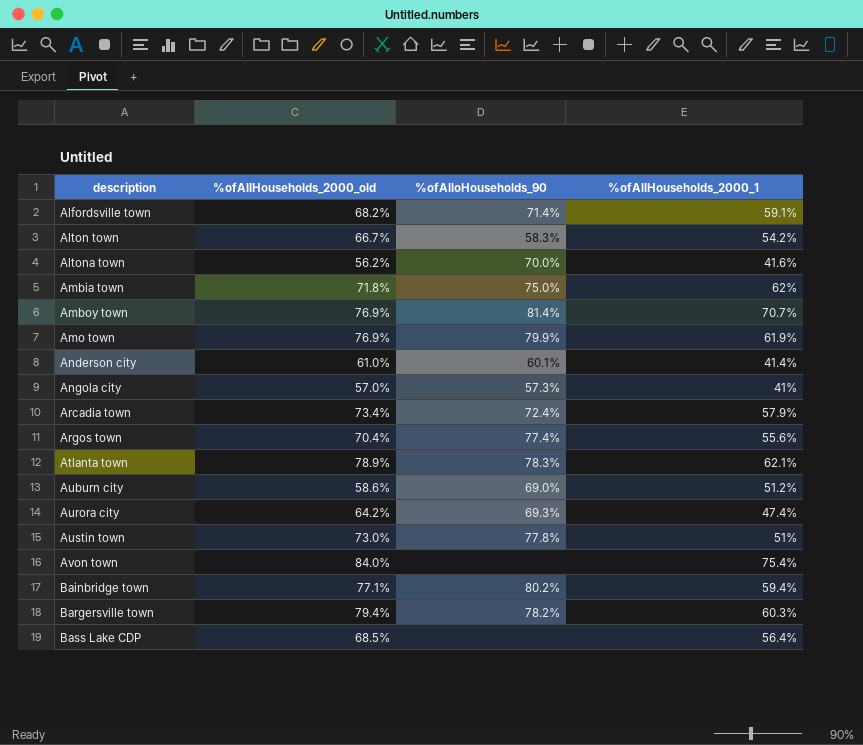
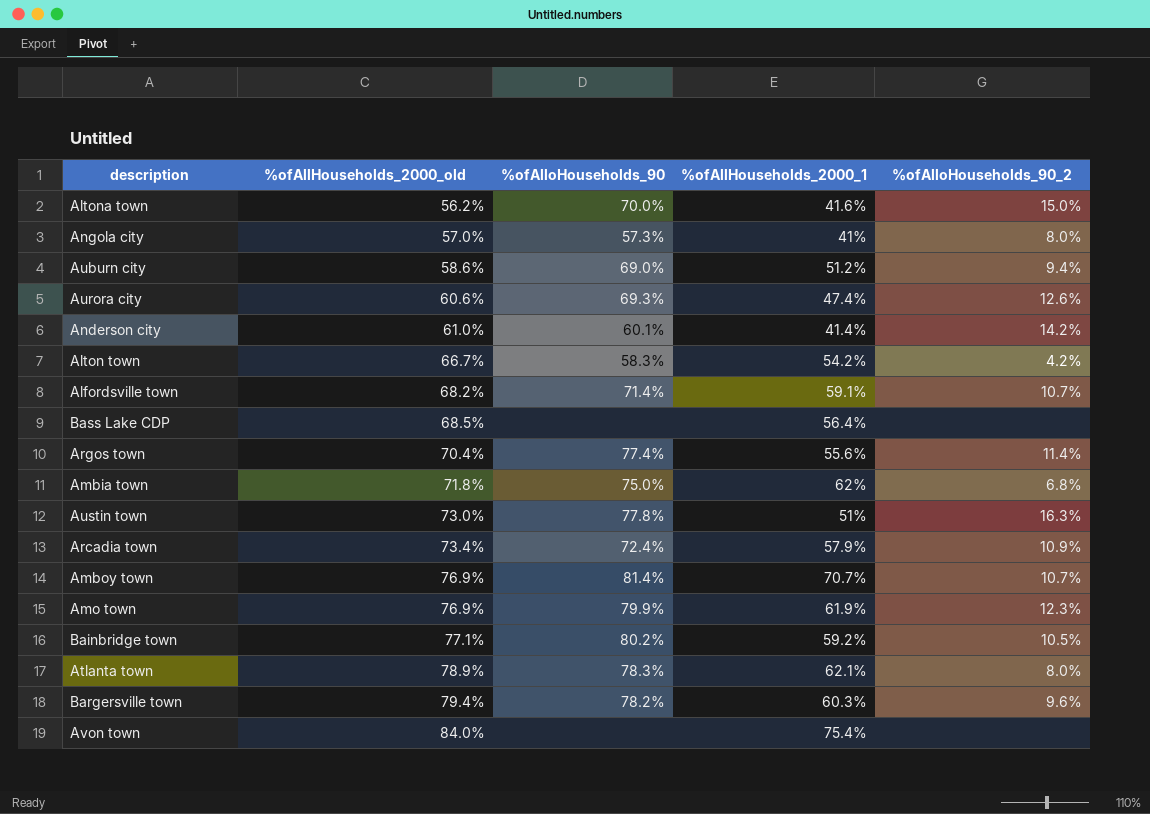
row order: description ascending -> %ofAllHouseholds_2000_old ascending
column %ofAlloHouseholds_90_2 | position: none -> 5
Aurora city | %ofAllHouseholds_2000_old: 64.2% -> 60.6%
Bainbridge town | %ofAllHouseholds_2000_1: 59.4% -> 59.2%

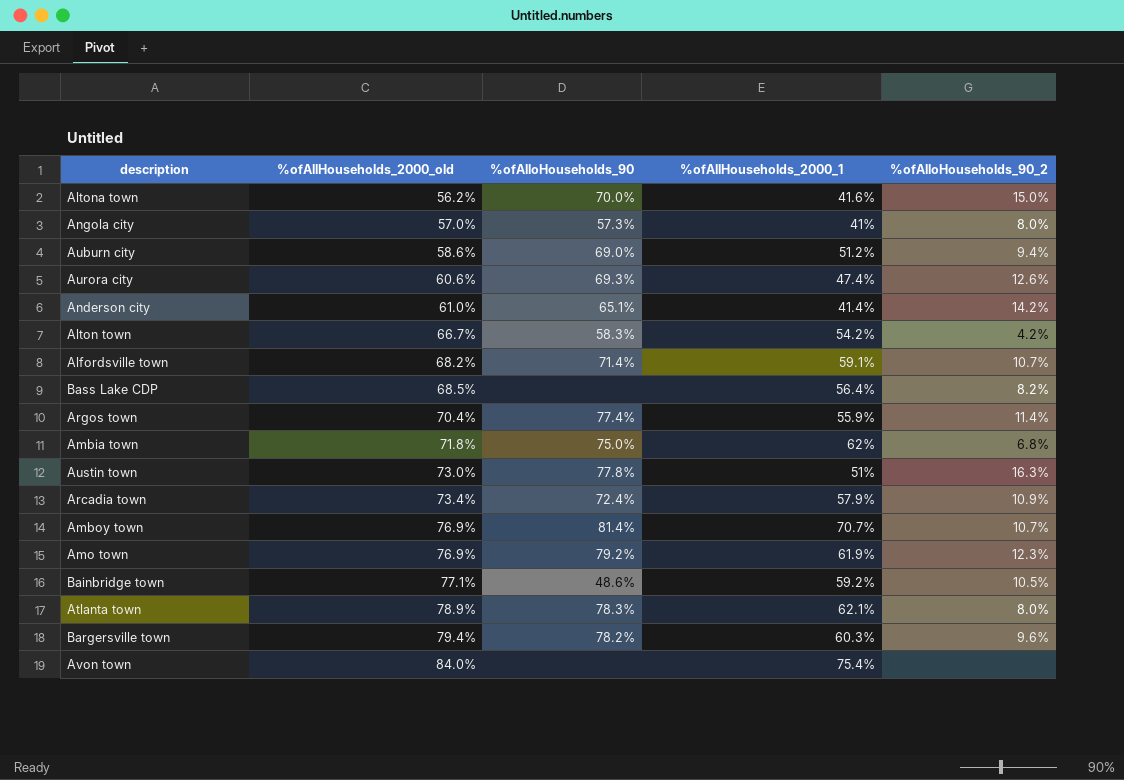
Anderson city | %ofAlloHouseholds_90: 60.1% -> 65.1%
Bass Lake CDP | %ofAlloHouseholds_90_2: none -> 8.2%
Argos town | %ofAllHouseholds_2000_1: 55.6% -> 55.9%
Amo town | %ofAlloHouseholds_90: 79.9% -> 79.2%
Bainbridge town | %ofAlloHouseholds_90: 80.2% -> 48.6%

